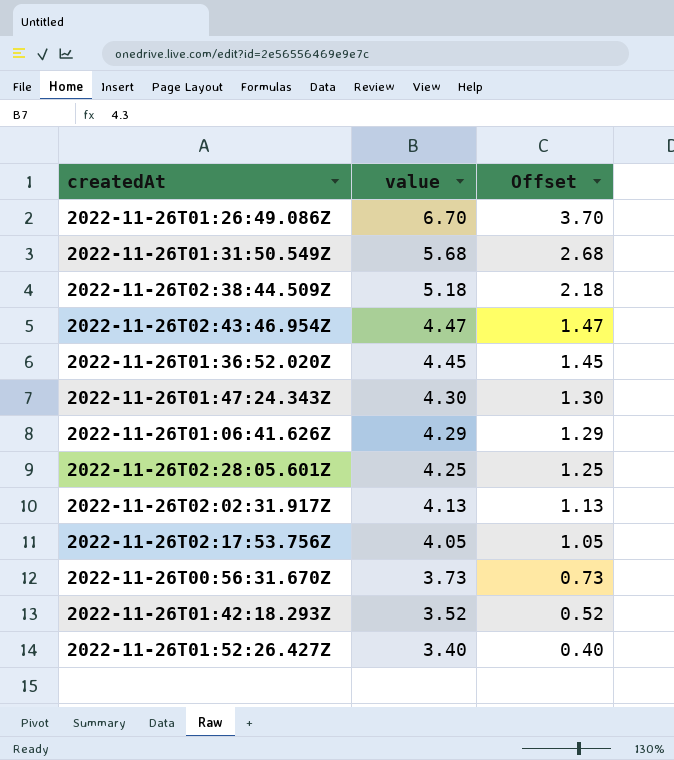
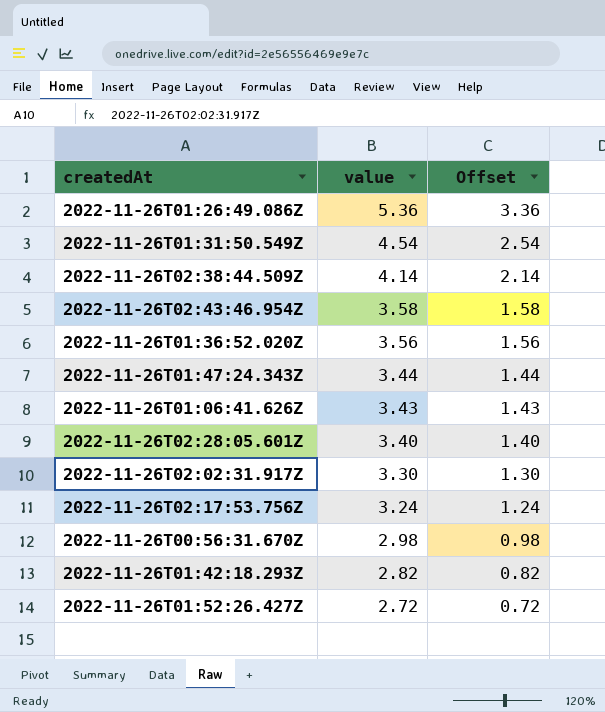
column Offset | formula: [value] - 3 -> [value] - 2
2022-11-26T01:26:49.086Z | value: 6.70 -> 5.36
2022-11-26T01:31:50.549Z | value: 5.68 -> 4.54
2022-11-26T02:38:44.509Z | value: 5.18 -> 4.14
2022-11-26T02:43:46.954Z | value: 4.47 -> 3.58
2022-11-26T01:36:52.020Z | value: 4.45 -> 3.56
2022-11-26T01:47:24.343Z | value: 4.30 -> 3.44
2022-11-26T01:06:41.626Z | value: 4.29 -> 3.43
2022-11-26T02:28:05.601Z | value: 4.25 -> 3.40
2022-11-26T02:02:31.917Z | value: 4.13 -> 3.30
2022-11-26T02:17:53.756Z | value: 4.05 -> 3.24
2022-11-26T00:56:31.670Z | value: 3.73 -> 2.98
2022-11-26T01:42:18.293Z | value: 3.52 -> 2.82
2022-11-26T01:52:26.427Z | value: 3.40 -> 2.72

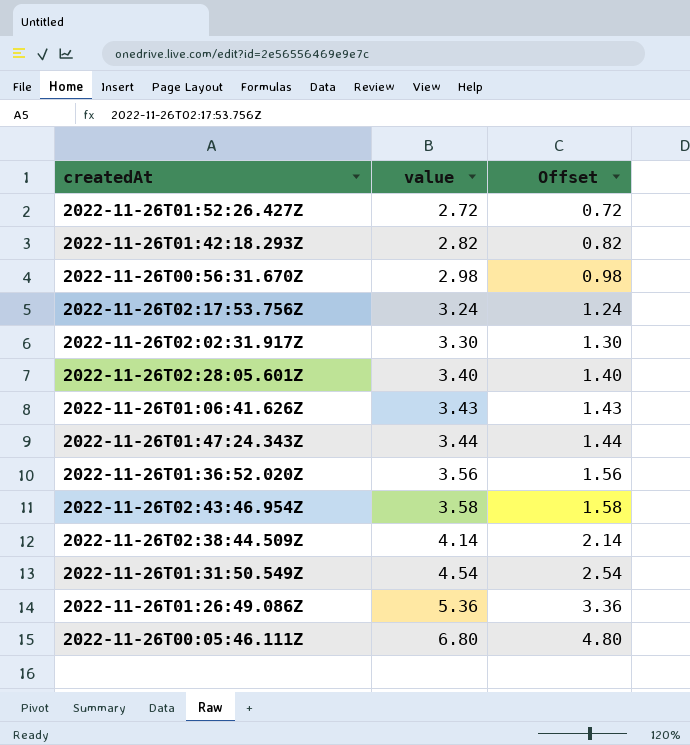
row order: value descending -> value ascending
row 2022-11-26T00:05:46.111Z: none -> 6.80 | 4.80

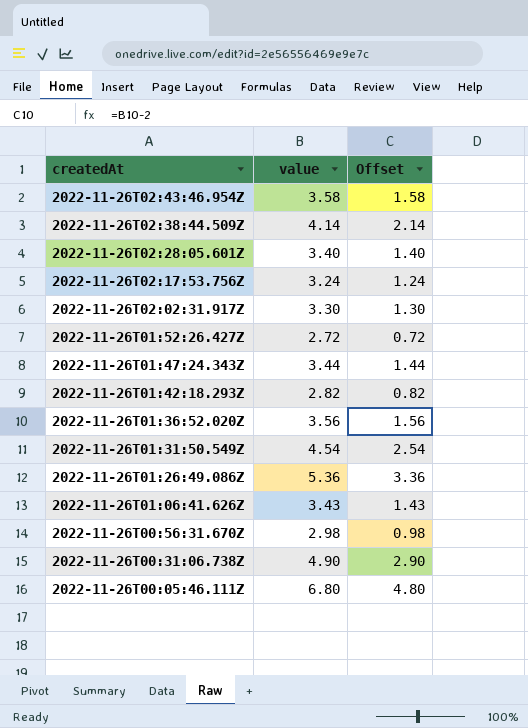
row order: value ascending -> createdAt descending
row 2022-11-26T00:31:06.738Z: none -> 4.90 | 2.90

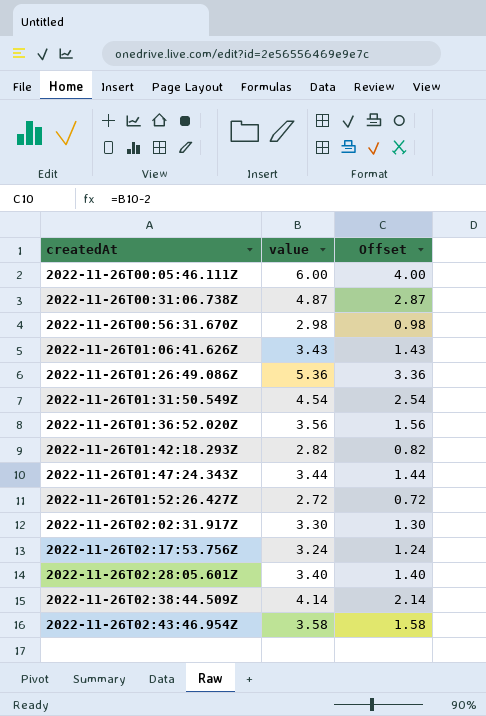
row order: createdAt descending -> createdAt ascending
2022-11-26T00:05:46.111Z | value: 6.80 -> 6.00
2022-11-26T00:05:46.111Z | Offset: 4.80 -> 4.00
2022-11-26T00:31:06.738Z | value: 4.90 -> 4.87
2022-11-26T00:31:06.738Z | Offset: 2.90 -> 2.87

